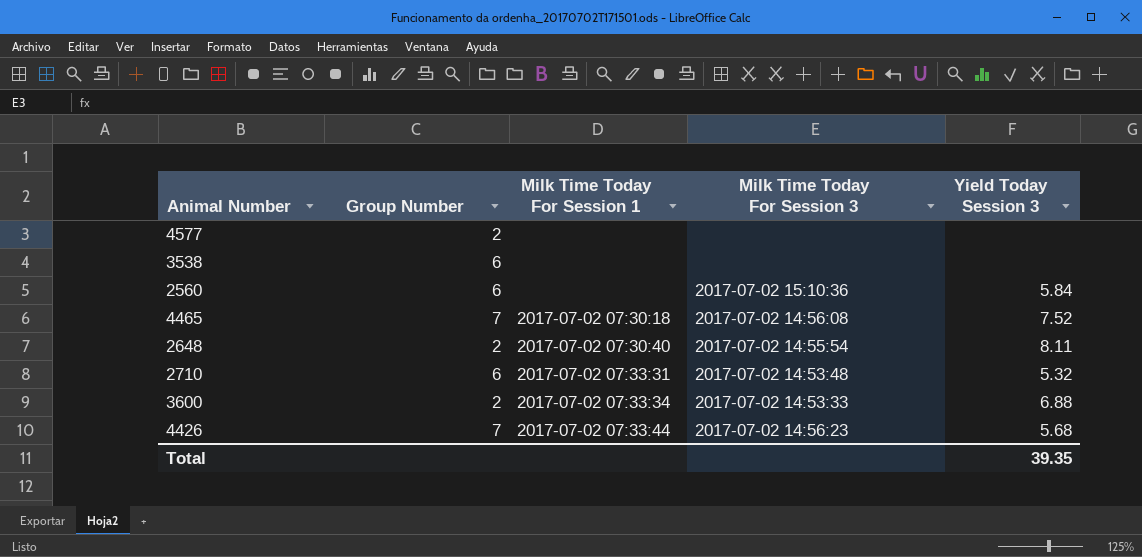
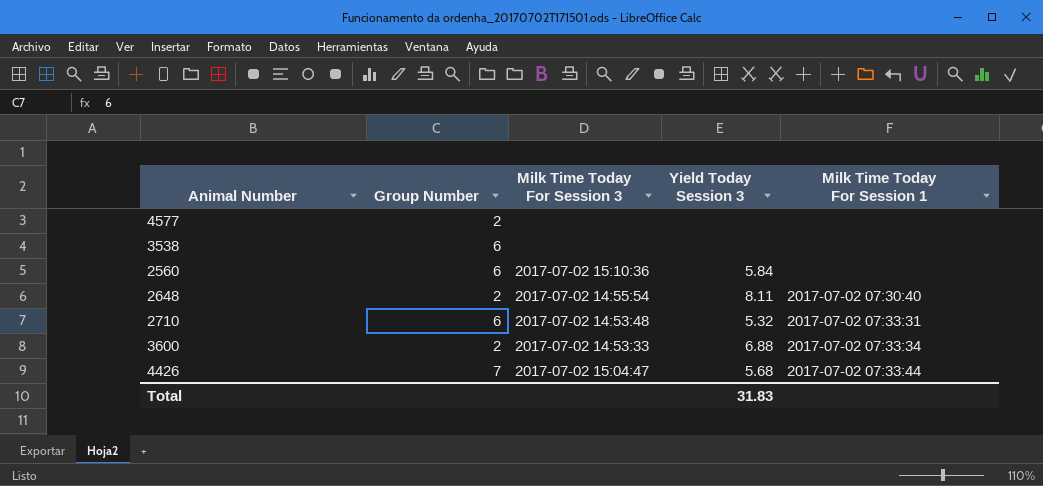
column Milk Time Today For Session 1 | position: 3 -> 5
row 4465: 7 | 2017-07-02 07:30:18 | 2017-07-02 14:56:08 | 7.52 -> none
4426 | Milk Time Today For Session 3: 2017-07-02 14:56:23 -> 2017-07-02 15:04:47
Total | Yield Today Session 3: 39.35 -> 31.83

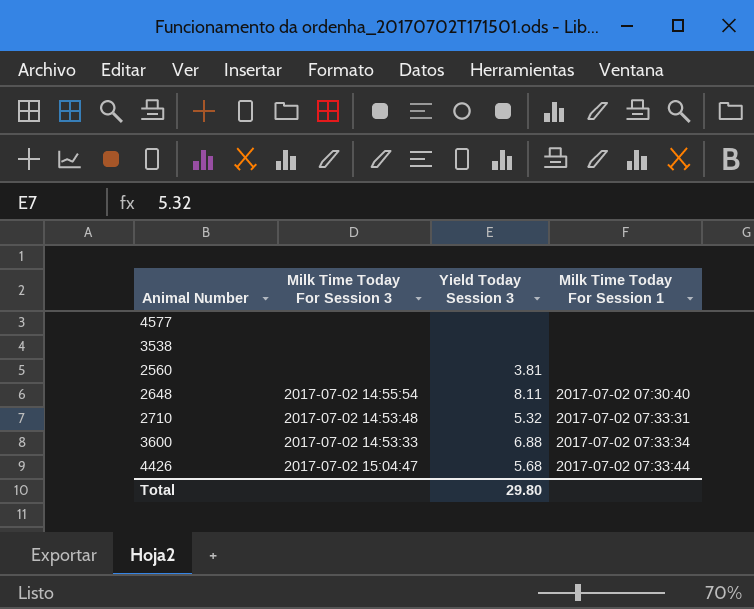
column Group Number | position: 2 -> none
2560 | Milk Time Today For Session 3: 2017-07-02 15:10:36 -> none
2560 | Yield Today Session 3: 5.84 -> 3.81
Total | Yield Today Session 3: 31.83 -> 29.80

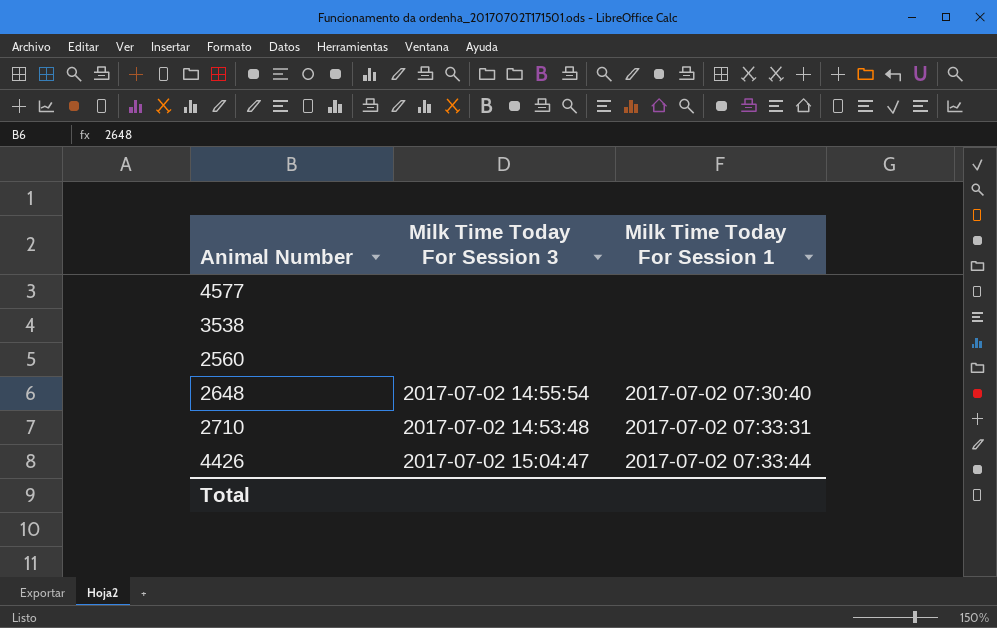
column Yield Today Session 3 | position: 3 -> none
row 3600: 2017-07-02 14:53:33 | 6.88 | 2017-07-02 07:33:34 -> none

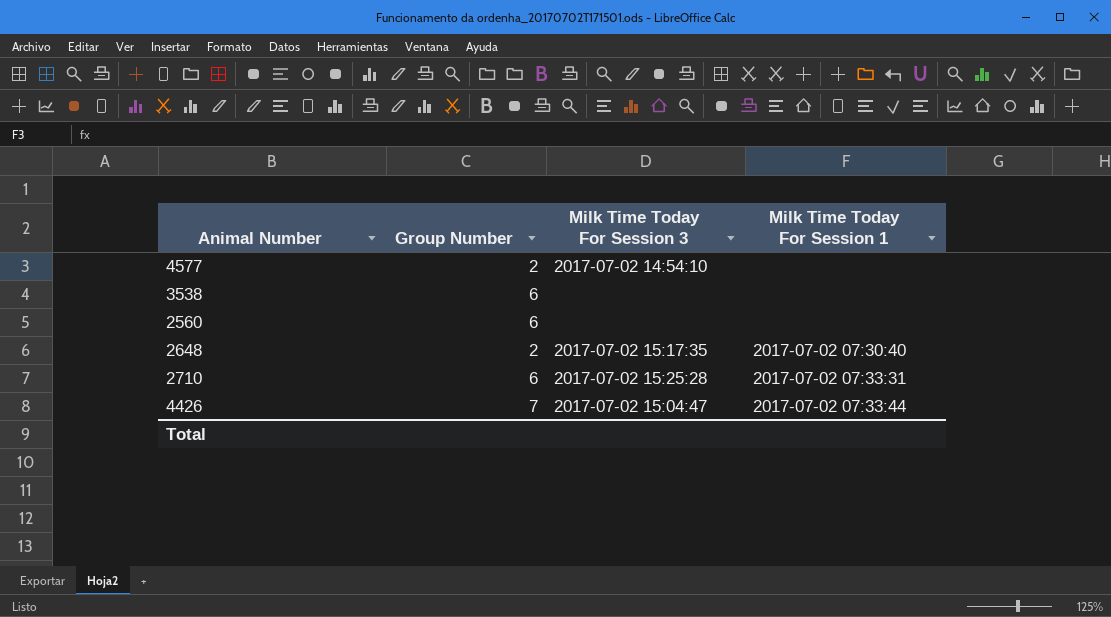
column Group Number | position: none -> 2
4577 | Milk Time Today For Session 3: none -> 2017-07-02 14:54:10
2648 | Milk Time Today For Session 3: 2017-07-02 14:55:54 -> 2017-07-02 15:17:35
2710 | Milk Time Today For Session 3: 2017-07-02 14:53:48 -> 2017-07-02 15:25:28

